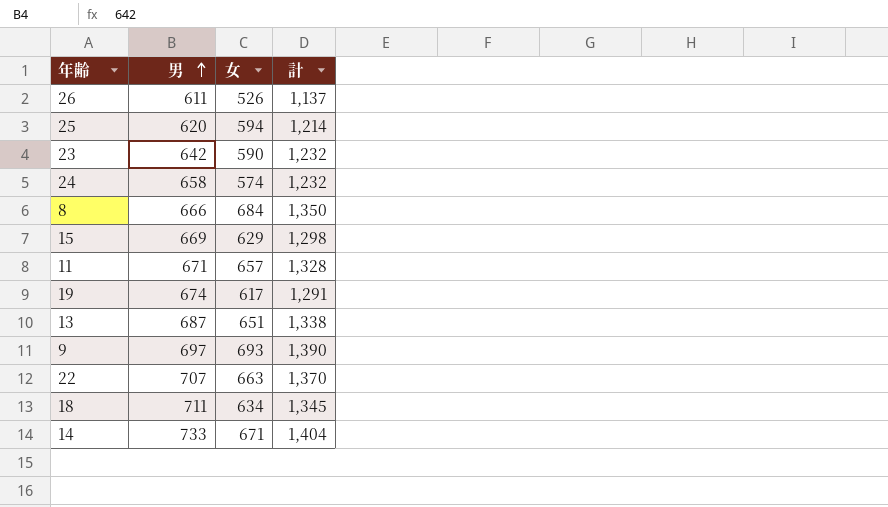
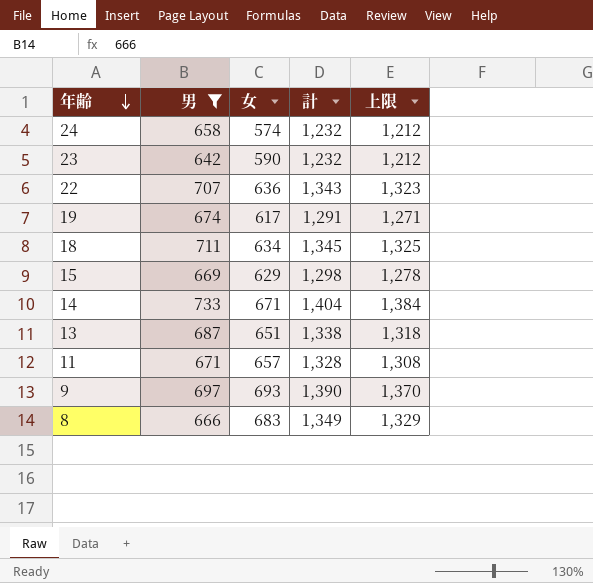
filter: none -> 男 >= 642
row order: 男 ascending -> 年齢 descending
column 上限 | formula: none -> [計] - 20
22 | 女: 663 -> 636
22 | 計: 1,370 -> 1,343
8 | 女: 684 -> 683
8 | 計: 1,350 -> 1,349

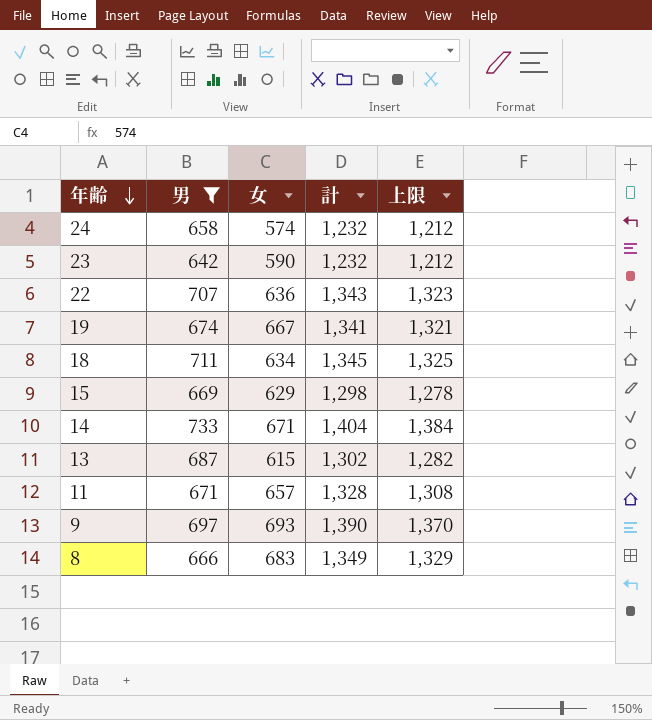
19 | 女: 617 -> 667
19 | 計: 1,291 -> 1,341
19 | 上限: 1,271 -> 1,321
13 | 女: 651 -> 615
13 | 計: 1,338 -> 1,302
13 | 上限: 1,318 -> 1,282

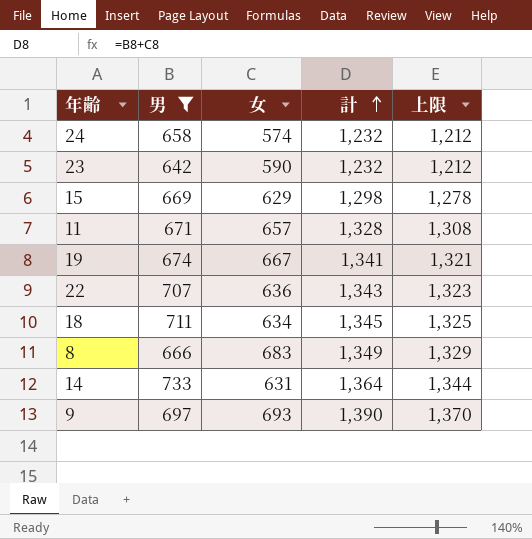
row order: 年齢 descending -> 計 ascending
row 13: 687 | 615 | 1,302 | 1,282 -> none
14 | 女: 671 -> 631
14 | 計: 1,404 -> 1,364
14 | 上限: 1,384 -> 1,344

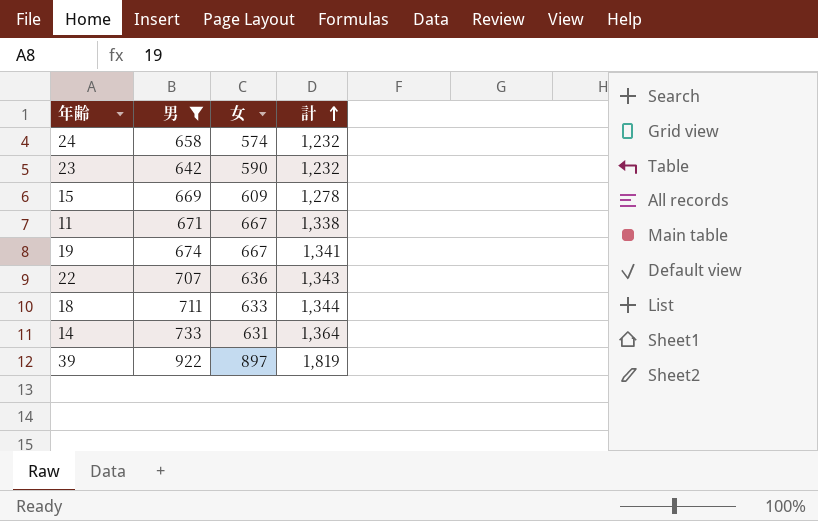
column 上限 | formula: [計] - 20 -> none
row 8: 666 | 683 | 1,349 | 1,329 -> none
row 9: 697 | 693 | 1,390 | 1,370 -> none
15 | 女: 629 -> 609
15 | 計: 1,298 -> 1,278
11 | 女: 657 -> 667
11 | 計: 1,328 -> 1,338
18 | 女: 634 -> 633
18 | 計: 1,345 -> 1,344
row 39: none -> 922 | 897 | 1,819

